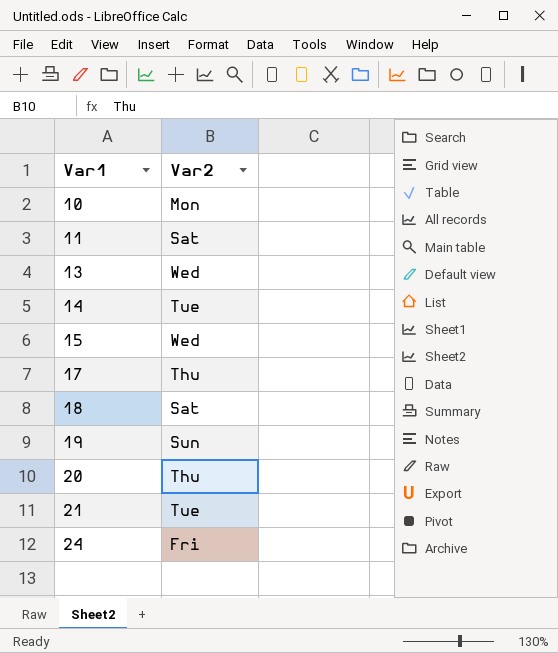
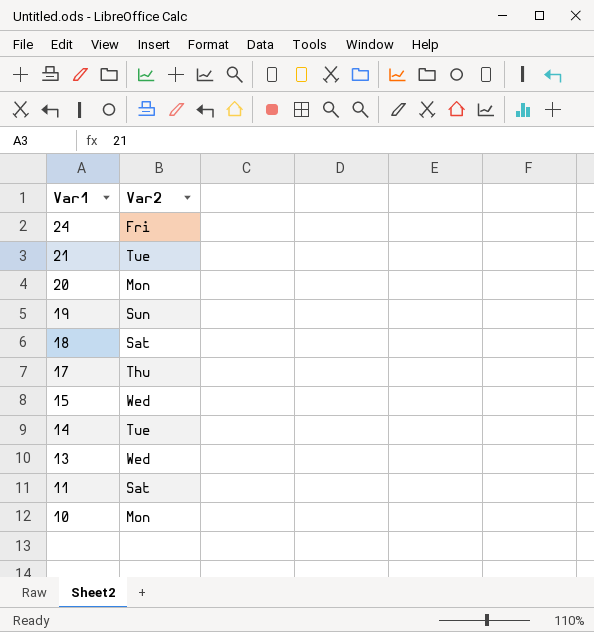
row order: Var1 ascending -> Var1 descending
20 | Var2: Thu -> Mon

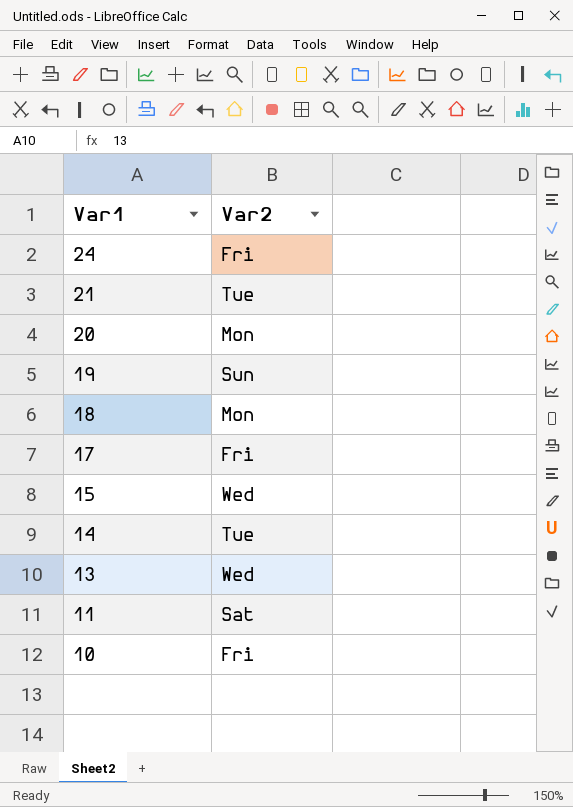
18 | Var2: Sat -> Mon
17 | Var2: Thu -> Fri
10 | Var2: Mon -> Fri

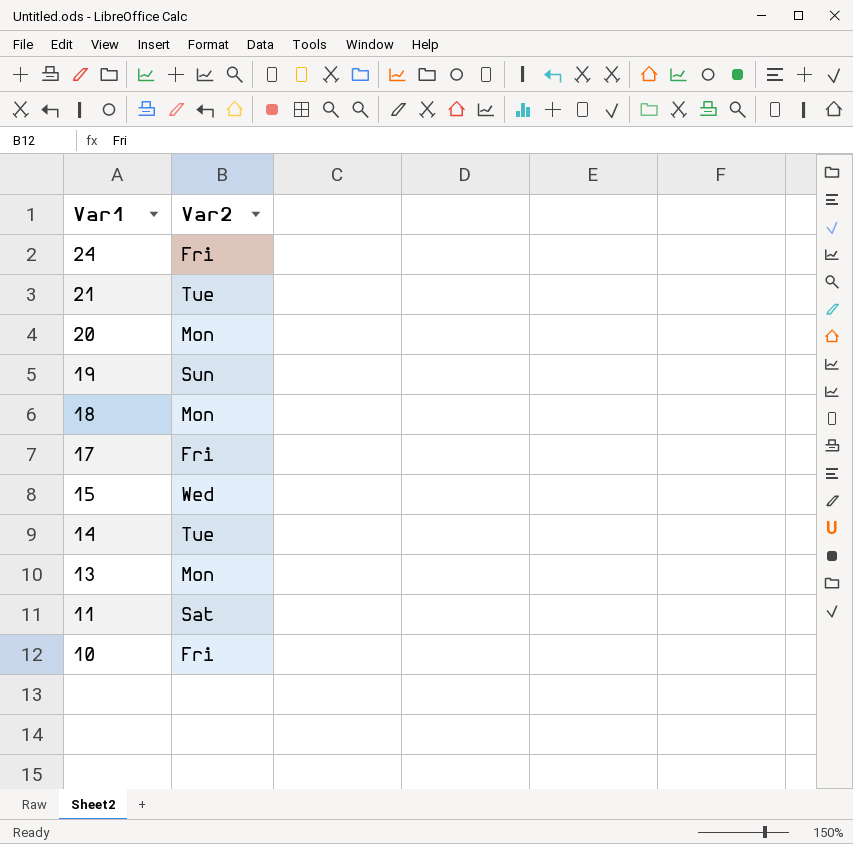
13 | Var2: Wed -> Mon

